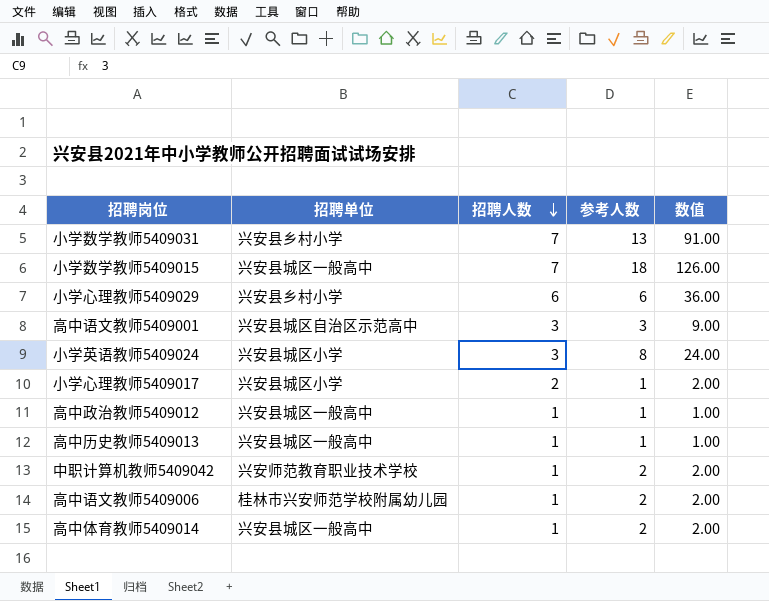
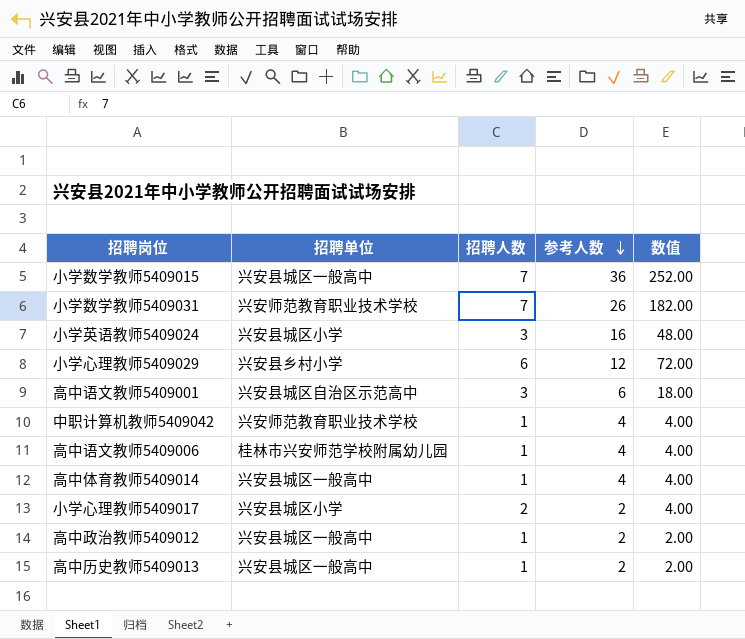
row order: 招聘人数 descending -> 参考人数 descending
小学数学教师5409015 | 参考人数: 18 -> 36
小学数学教师5409015 | 数值: 126.00 -> 252.00
小学数学教师5409031 | 招聘单位: 兴安县乡村小学 -> 兴安师范教育职业技术学校
小学数学教师5409031 | 参考人数: 13 -> 26
小学数学教师5409031 | 数值: 91.00 -> 182.00
小学英语教师5409024 | 参考人数: 8 -> 16
小学英语教师5409024 | 数值: 24.00 -> 48.00
小学心理教师5409029 | 参考人数: 6 -> 12
小学心理教师5409029 | 数值: 36.00 -> 72.00
高中语文教师5409001 | 参考人数: 3 -> 6
高中语文教师5409001 | 数值: 9.00 -> 18.00
中职计算机教师5409042 | 参考人数: 2 -> 4
中职计算机教师5409042 | 数值: 2.00 -> 4.00
高中语文教师5409006 | 参考人数: 2 -> 4
高中语文教师5409006 | 数值: 2.00 -> 4.00
高中体育教师5409014 | 参考人数: 2 -> 4
高中体育教师5409014 | 数值: 2.00 -> 4.00
小学心理教师5409017 | 参考人数: 1 -> 2
小学心理教师5409017 | 数值: 2.00 -> 4.00
高中政治教师5409012 | 参考人数: 1 -> 2
高中政治教师5409012 | 数值: 1.00 -> 2.00
高中历史教师5409013 | 参考人数: 1 -> 2
高中历史教师5409013 | 数值: 1.00 -> 2.00

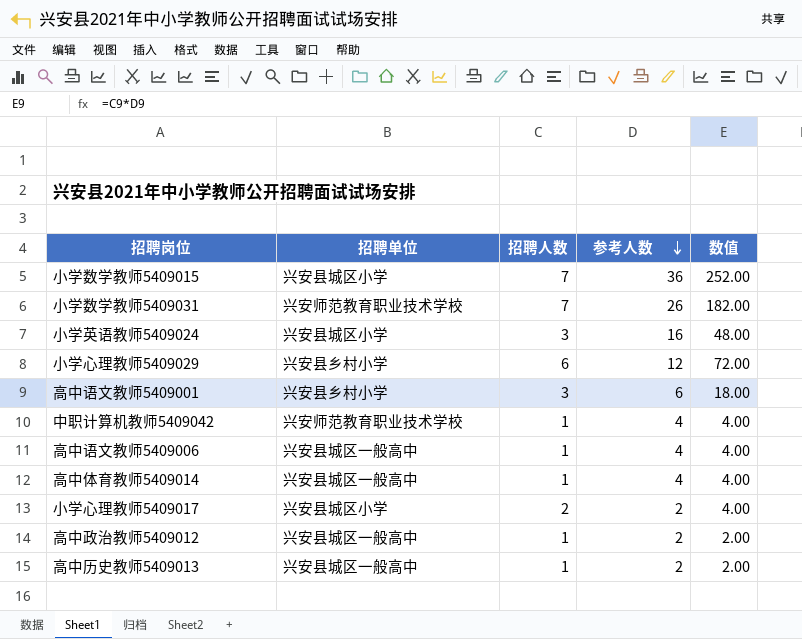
小学数学教师5409015 | 招聘单位: 兴安县城区一般高中 -> 兴安县城区小学
高中语文教师5409001 | 招聘单位: 兴安县城区自治区示范高中 -> 兴安县乡村小学
高中语文教师5409006 | 招聘单位: 桂林市兴安师范学校附属幼儿园 -> 兴安县城区一般高中

